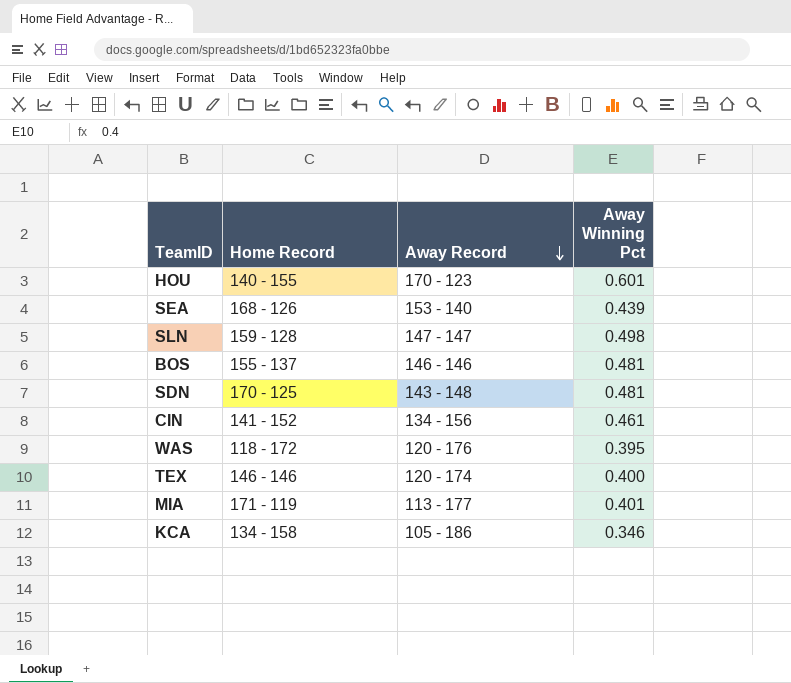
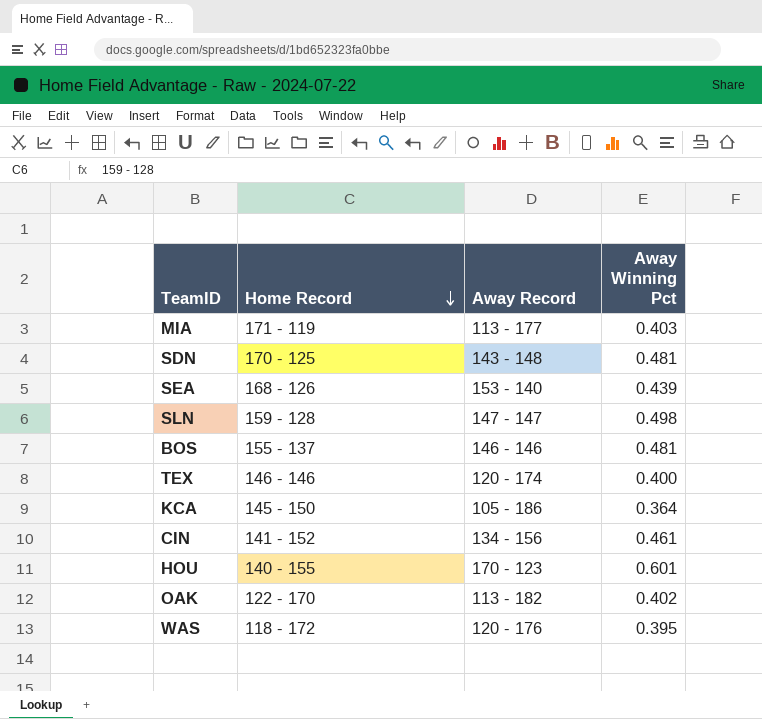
row order: Away Record descending -> Home Record descending
MIA | Away Winning Pct: 0.401 -> 0.403
KCA | Home Record: 134 - 158 -> 145 - 150
KCA | Away Winning Pct: 0.346 -> 0.364
row OAK: none -> 122 - 170 | 113 - 182 | 0.402

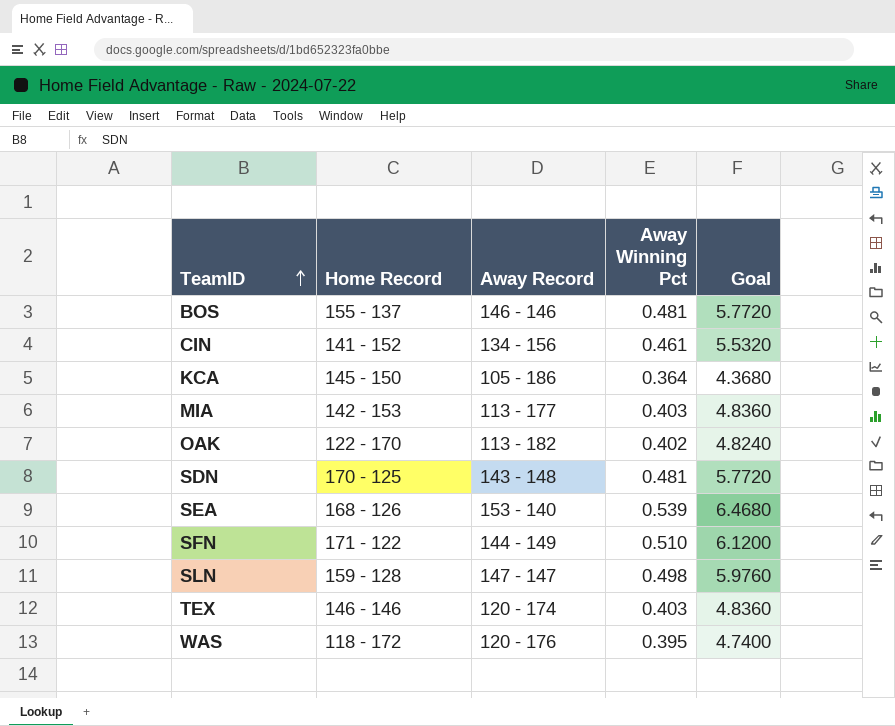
row order: Home Record descending -> TeamID ascending
column Goal | formula: none -> [Away Winning Pct] * 12
row HOU: 140 - 155 | 170 - 123 | 0.601 -> none
MIA | Home Record: 171 - 119 -> 142 - 153
SEA | Away Winning Pct: 0.439 -> 0.539
row SFN: none -> 171 - 122 | 144 - 149 | 0.510 | 6.1200
TEX | Away Winning Pct: 0.400 -> 0.403

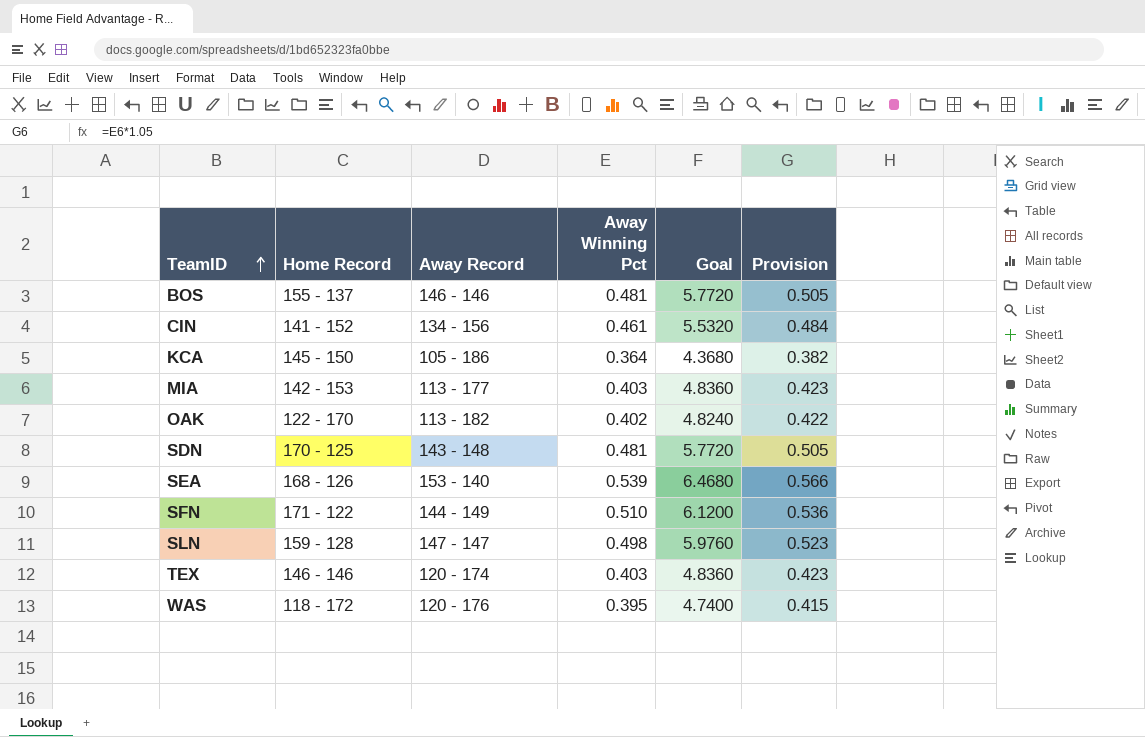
column Provision | formula: none -> [Away Winning Pct] * 1.05

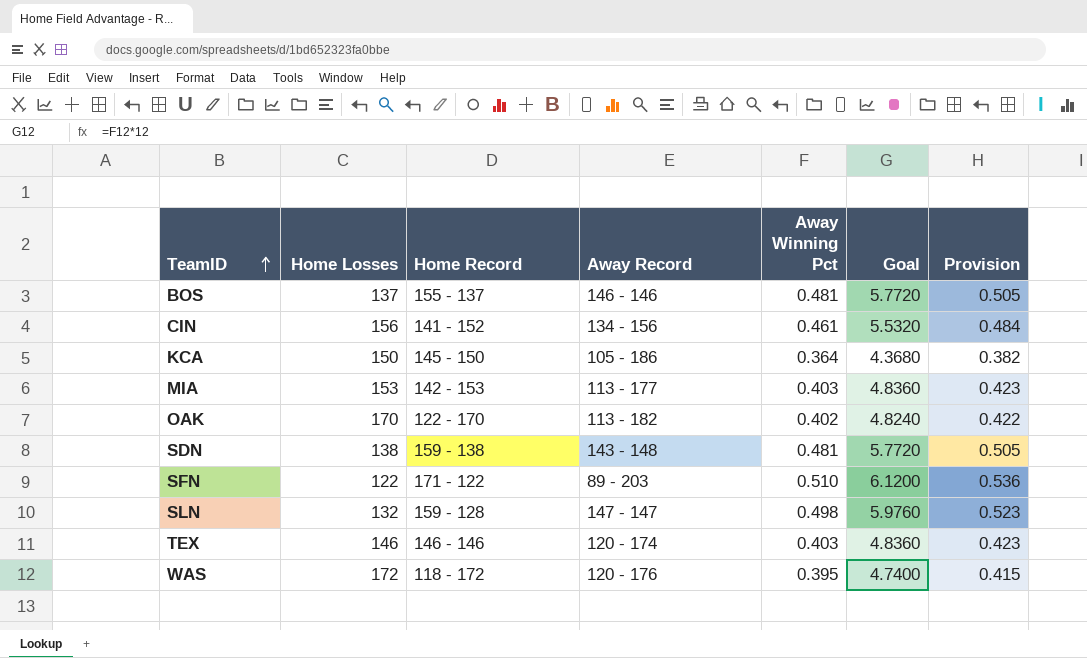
column Home Losses | position: none -> 2
row SEA: 168 - 126 | 153 - 140 | 0.539 | 6.4680 | 0.566 -> none
SDN | Home Record: 170 - 125 -> 159 - 138
SFN | Away Record: 144 - 149 -> 89 - 203

